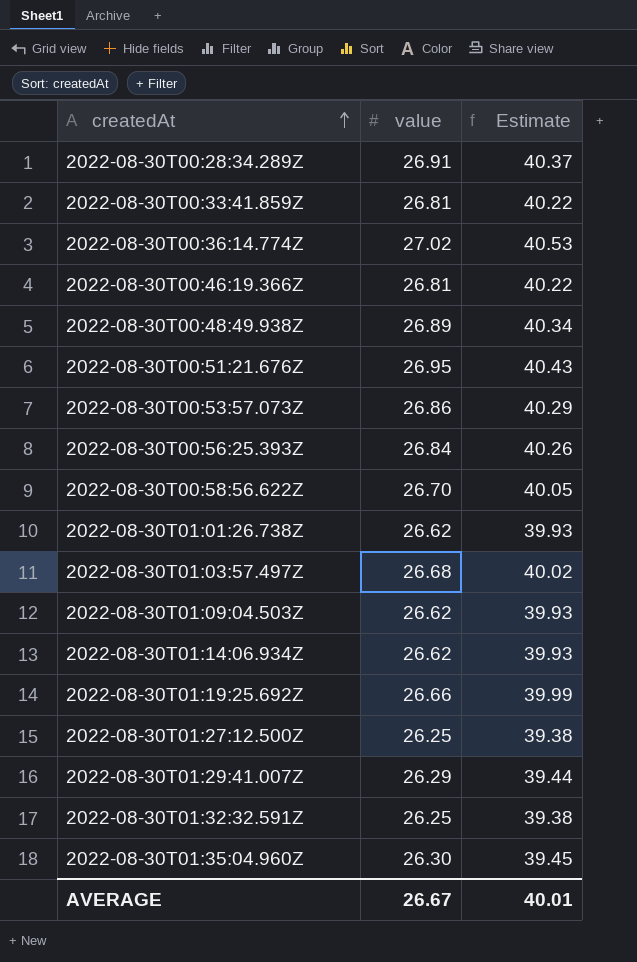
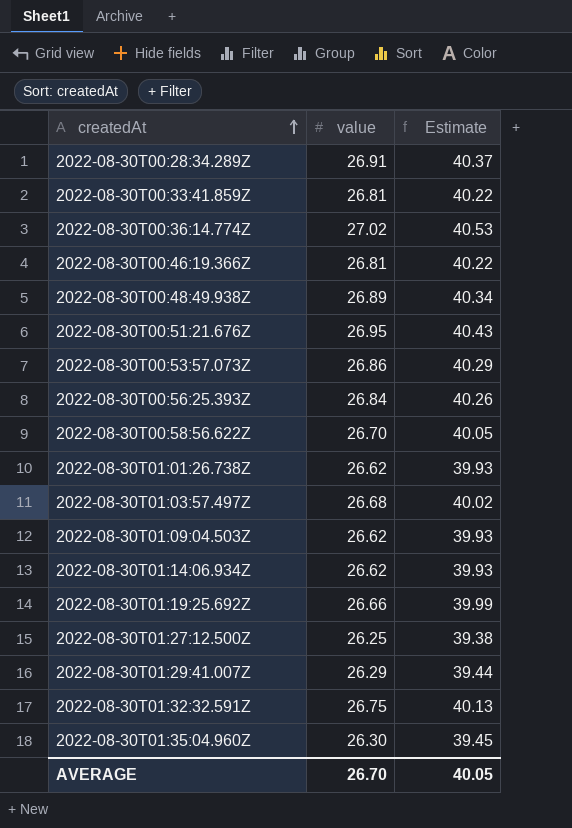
2022-08-30T01:32:32.591Z | value: 26.25 -> 26.75
2022-08-30T01:32:32.591Z | Estimate: 39.38 -> 40.13
AVERAGE | value: 26.67 -> 26.70
AVERAGE | Estimate: 40.01 -> 40.05

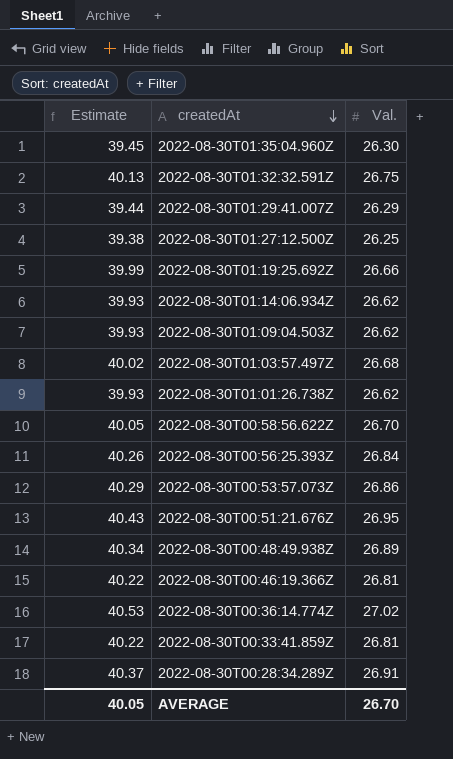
row order: createdAt ascending -> createdAt descending
column Estimate | position: 3 -> 1
column name: value -> Val.

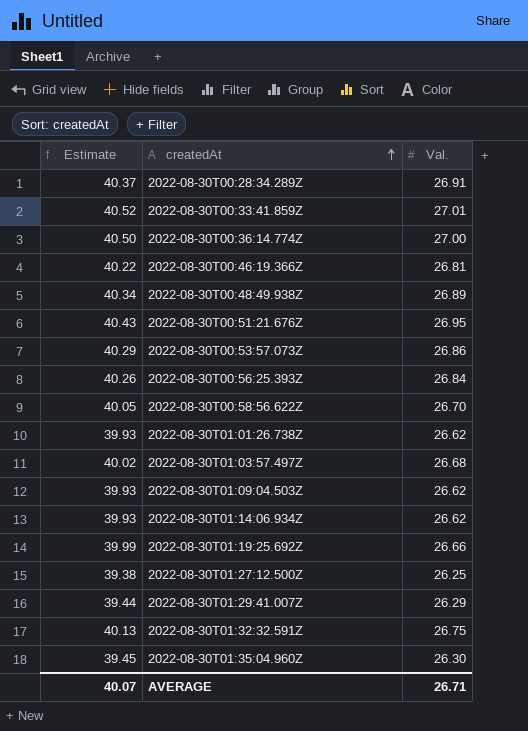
row order: createdAt descending -> createdAt ascending
2022-08-30T00:33:41.859Z | Estimate: 40.22 -> 40.52
2022-08-30T00:33:41.859Z | Val.: 26.81 -> 27.01
2022-08-30T00:36:14.774Z | Estimate: 40.53 -> 40.50
2022-08-30T00:36:14.774Z | Val.: 27.02 -> 27.00
AVERAGE | Estimate: 40.05 -> 40.07
AVERAGE | Val.: 26.70 -> 26.71

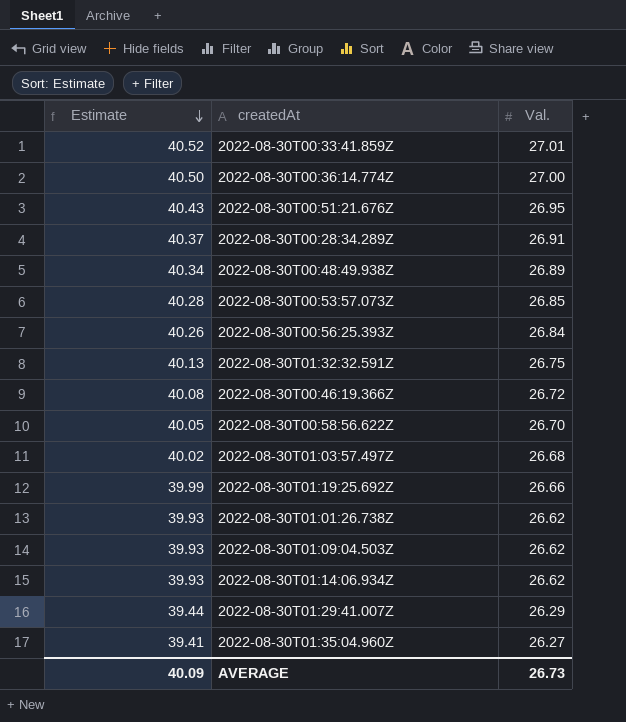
row order: createdAt ascending -> Estimate descending
row 2022-08-30T01:27:12.500Z: 39.38 | 26.25 -> none
2022-08-30T00:53:57.073Z | Estimate: 40.29 -> 40.28
2022-08-30T00:53:57.073Z | Val.: 26.86 -> 26.85
2022-08-30T00:46:19.366Z | Estimate: 40.22 -> 40.08
2022-08-30T00:46:19.366Z | Val.: 26.81 -> 26.72
2022-08-30T01:35:04.960Z | Estimate: 39.45 -> 39.41
2022-08-30T01:35:04.960Z | Val.: 26.30 -> 26.27
AVERAGE | Estimate: 40.07 -> 40.09
AVERAGE | Val.: 26.71 -> 26.73

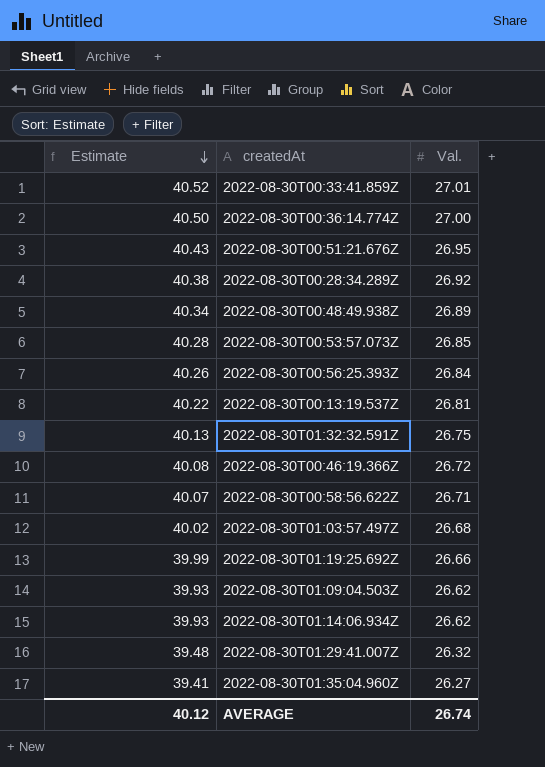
row 2022-08-30T01:01:26.738Z: 39.93 | 26.62 -> none
2022-08-30T00:28:34.289Z | Estimate: 40.37 -> 40.38
2022-08-30T00:28:34.289Z | Val.: 26.91 -> 26.92
row 2022-08-30T00:13:19.537Z: none -> 40.22 | 26.81
2022-08-30T00:58:56.622Z | Estimate: 40.05 -> 40.07
2022-08-30T00:58:56.622Z | Val.: 26.70 -> 26.71
2022-08-30T01:29:41.007Z | Estimate: 39.44 -> 39.48
2022-08-30T01:29:41.007Z | Val.: 26.29 -> 26.32
AVERAGE | Estimate: 40.09 -> 40.12
AVERAGE | Val.: 26.73 -> 26.74

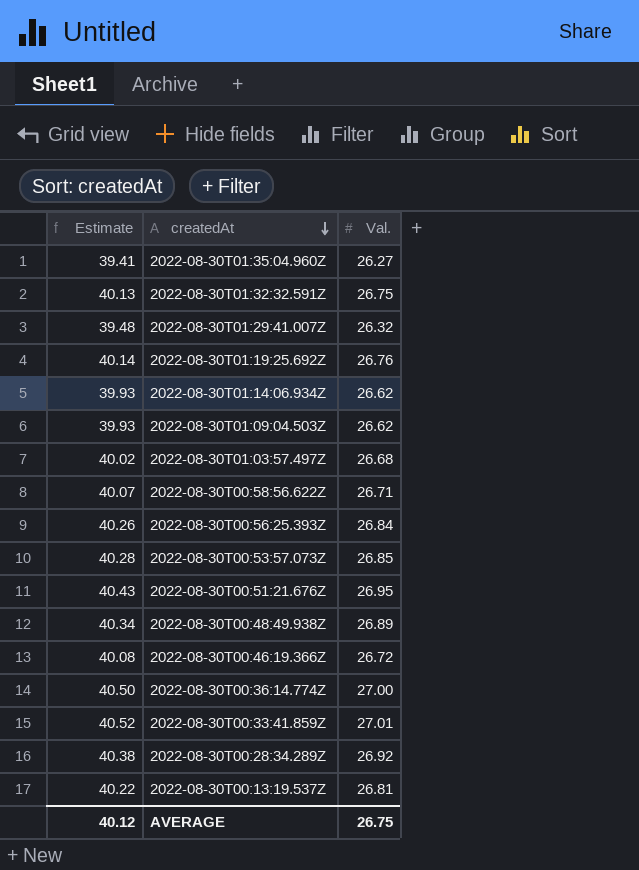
row order: Estimate descending -> createdAt descending
2022-08-30T01:19:25.692Z | Estimate: 39.99 -> 40.14
2022-08-30T01:19:25.692Z | Val.: 26.66 -> 26.76
AVERAGE | Val.: 26.74 -> 26.75

